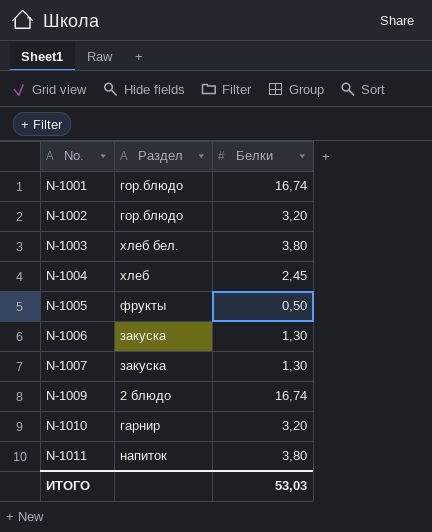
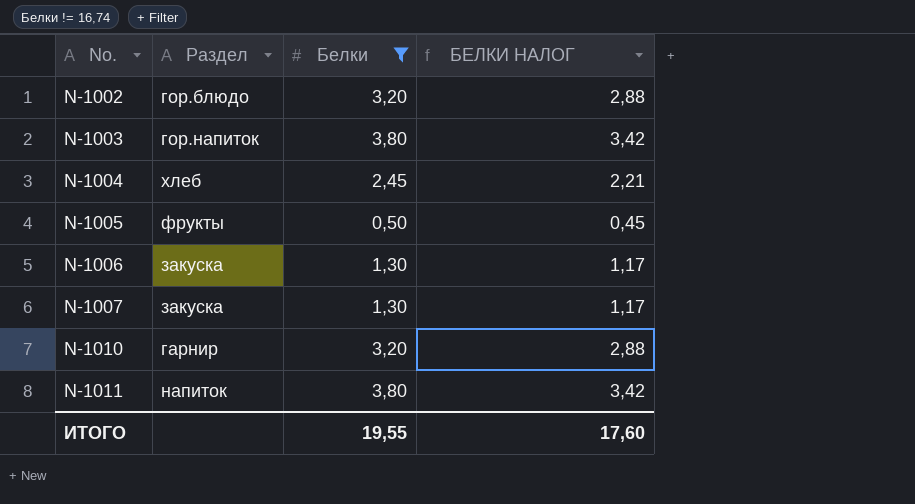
filter: none -> Белки != 16,74
column БЕЛКИ НАЛОГ | formula: none -> [Белки] * 0,9
N-1003 | Раздел: хлеб бел. -> гор.напиток
ИТОГО | Белки: 53,03 -> 19,55

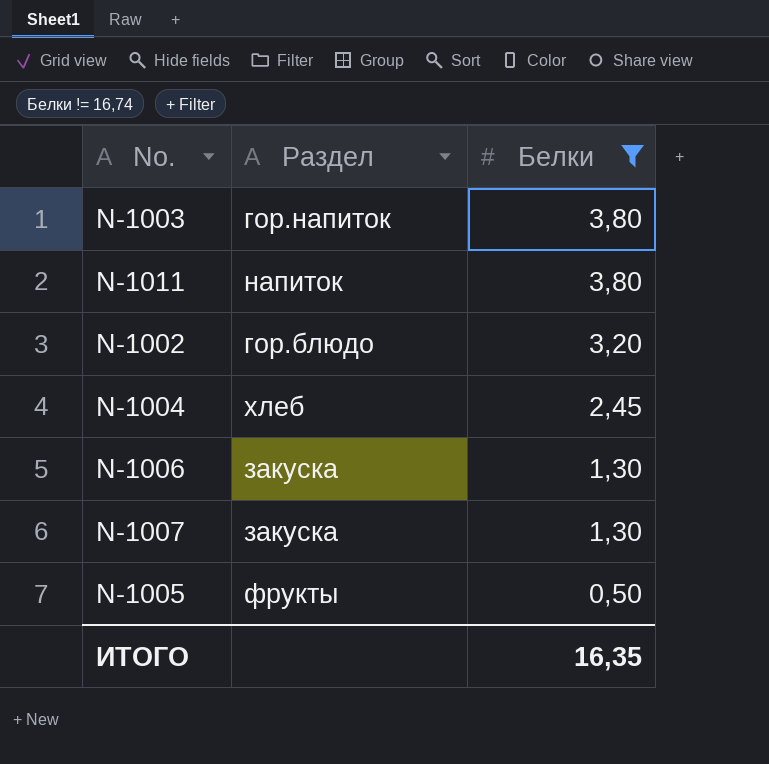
row order: No. ascending -> Белки descending
column БЕЛКИ НАЛОГ | formula: [Белки] * 0,9 -> none
row N-1010: гарнир | 3,20 | 2,88 -> none
ИТОГО | Белки: 19,55 -> 16,35

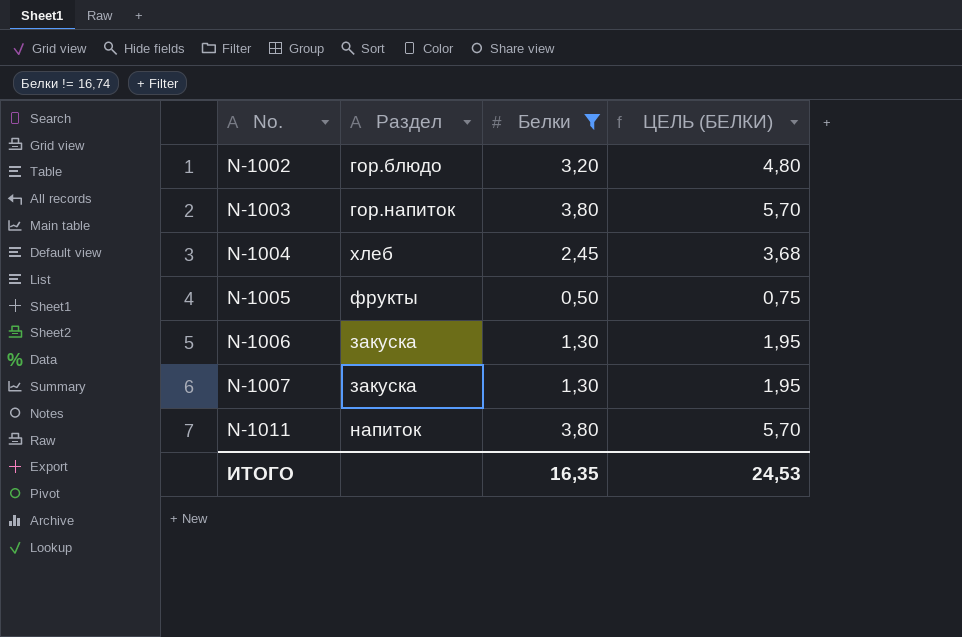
row order: Белки descending -> No. ascending
column ЦЕЛЬ (БЕЛКИ) | formula: none -> [Белки] * 1,5

